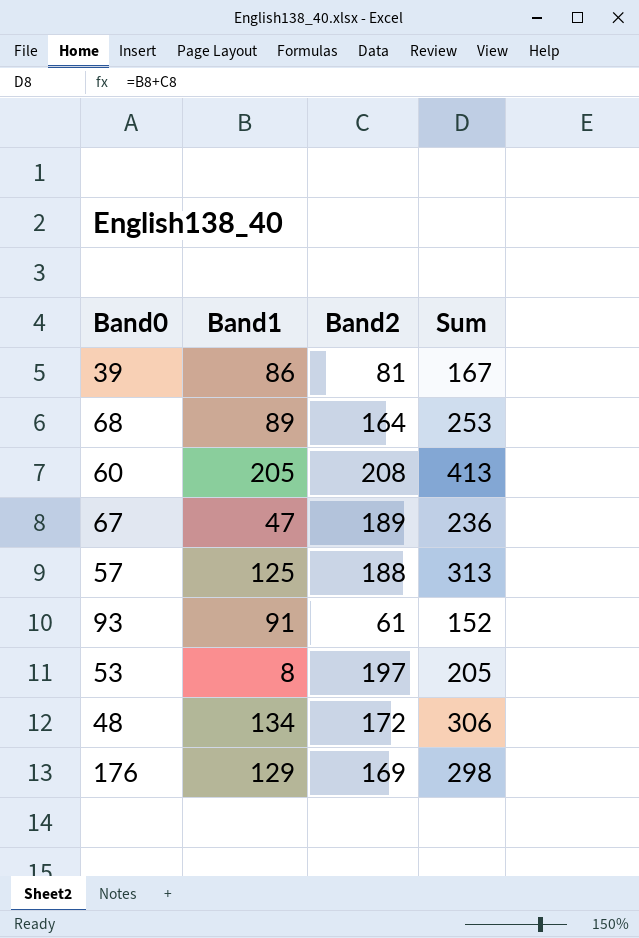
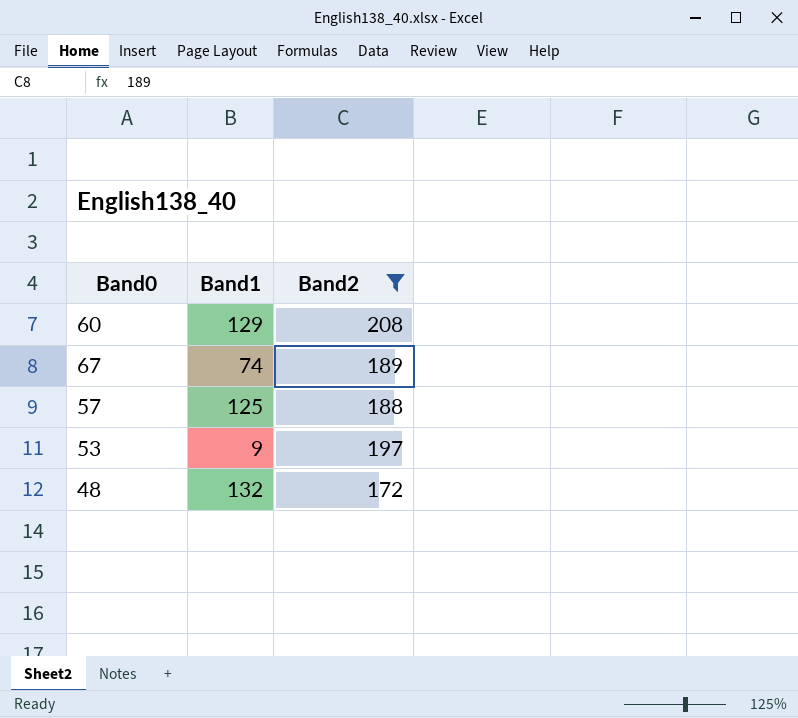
filter: none -> Band2 >= 172
column Sum | formula: [Band1] + [Band2] -> none
60 | Band1: 205 -> 129
67 | Band1: 47 -> 74
53 | Band1: 8 -> 9
48 | Band1: 134 -> 132

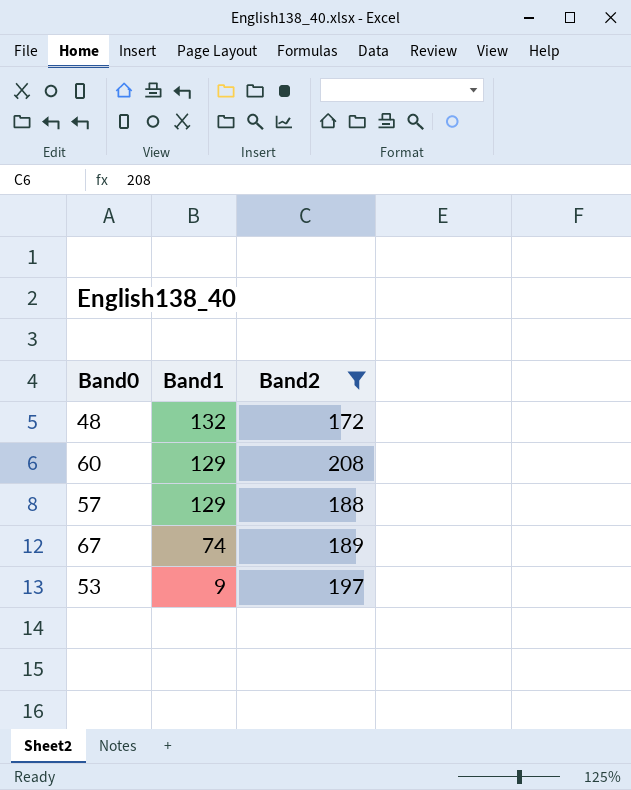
row order: none -> Band1 descending
57 | Band1: 125 -> 129

